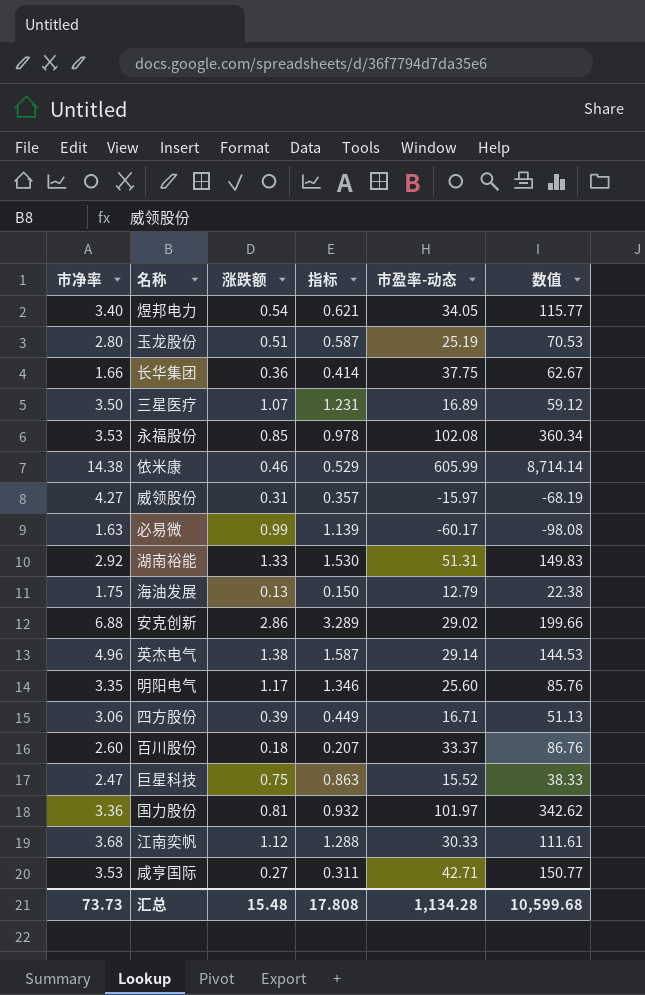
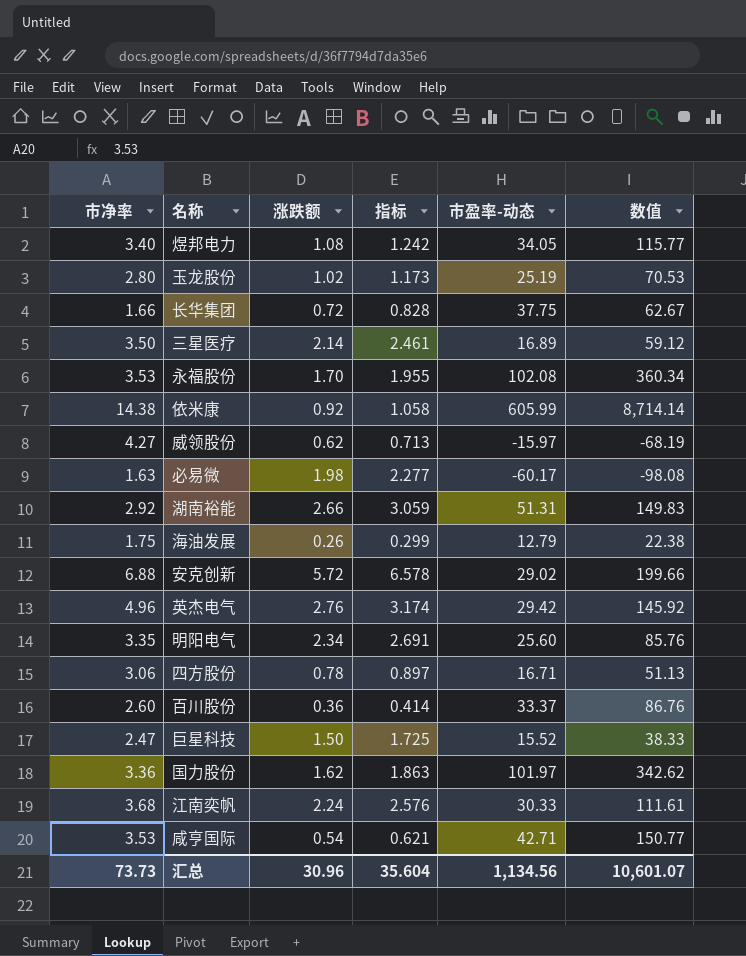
煜邦电力 | 涨跌额: 0.54 -> 1.08
煜邦电力 | 指标: 0.621 -> 1.242
玉龙股份 | 涨跌额: 0.51 -> 1.02
玉龙股份 | 指标: 0.587 -> 1.173
长华集团 | 涨跌额: 0.36 -> 0.72
长华集团 | 指标: 0.414 -> 0.828
三星医疗 | 涨跌额: 1.07 -> 2.14
三星医疗 | 指标: 1.231 -> 2.461
永福股份 | 涨跌额: 0.85 -> 1.70
永福股份 | 指标: 0.978 -> 1.955
依米康 | 涨跌额: 0.46 -> 0.92
依米康 | 指标: 0.529 -> 1.058
威领股份 | 涨跌额: 0.31 -> 0.62
威领股份 | 指标: 0.357 -> 0.713
必易微 | 涨跌额: 0.99 -> 1.98
必易微 | 指标: 1.139 -> 2.277
湖南裕能 | 涨跌额: 1.33 -> 2.66
湖南裕能 | 指标: 1.530 -> 3.059
海油发展 | 涨跌额: 0.13 -> 0.26
海油发展 | 指标: 0.150 -> 0.299
安克创新 | 涨跌额: 2.86 -> 5.72
安克创新 | 指标: 3.289 -> 6.578
英杰电气 | 涨跌额: 1.38 -> 2.76
英杰电气 | 指标: 1.587 -> 3.174
英杰电气 | 市盈率-动态: 29.14 -> 29.42
英杰电气 | 数值: 144.53 -> 145.92
明阳电气 | 涨跌额: 1.17 -> 2.34
明阳电气 | 指标: 1.346 -> 2.691
四方股份 | 涨跌额: 0.39 -> 0.78
四方股份 | 指标: 0.449 -> 0.897
百川股份 | 涨跌额: 0.18 -> 0.36
百川股份 | 指标: 0.207 -> 0.414
巨星科技 | 涨跌额: 0.75 -> 1.50
巨星科技 | 指标: 0.863 -> 1.725
国力股份 | 涨跌额: 0.81 -> 1.62
国力股份 | 指标: 0.932 -> 1.863
江南奕帆 | 涨跌额: 1.12 -> 2.24
江南奕帆 | 指标: 1.288 -> 2.576
咸亨国际 | 涨跌额: 0.27 -> 0.54
咸亨国际 | 指标: 0.311 -> 0.621
汇总 | 涨跌额: 15.48 -> 30.96
汇总 | 指标: 17.808 -> 35.604
汇总 | 市盈率-动态: 1,134.28 -> 1,134.56
汇总 | 数值: 10,599.68 -> 10,601.07

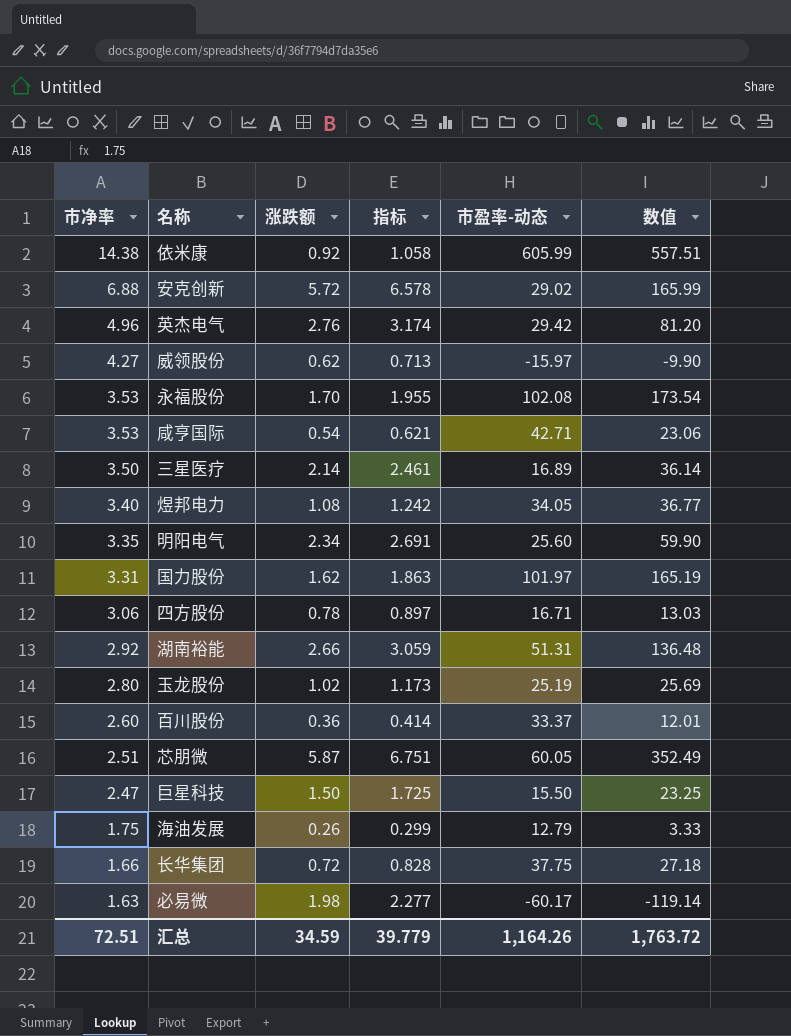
row order: none -> 市净率 descending
column 数值 | formula: [市净率] * [市盈率-动态] -> [涨跌额] * [市盈率-动态]
row 江南奕帆: 3.68 | 2.24 | 2.576 | 30.33 | 111.61 -> none
国力股份 | 市净率: 3.36 -> 3.31
row 芯朋微: none -> 2.51 | 5.87 | 6.751 | 60.05 | 352.49
巨星科技 | 市盈率-动态: 15.52 -> 15.50
汇总 | 市净率: 73.73 -> 72.51
汇总 | 涨跌额: 30.96 -> 34.59
汇总 | 指标: 35.604 -> 39.779
汇总 | 市盈率-动态: 1,134.56 -> 1,164.26
汇总 | 数值: 10,601.07 -> 1,763.72

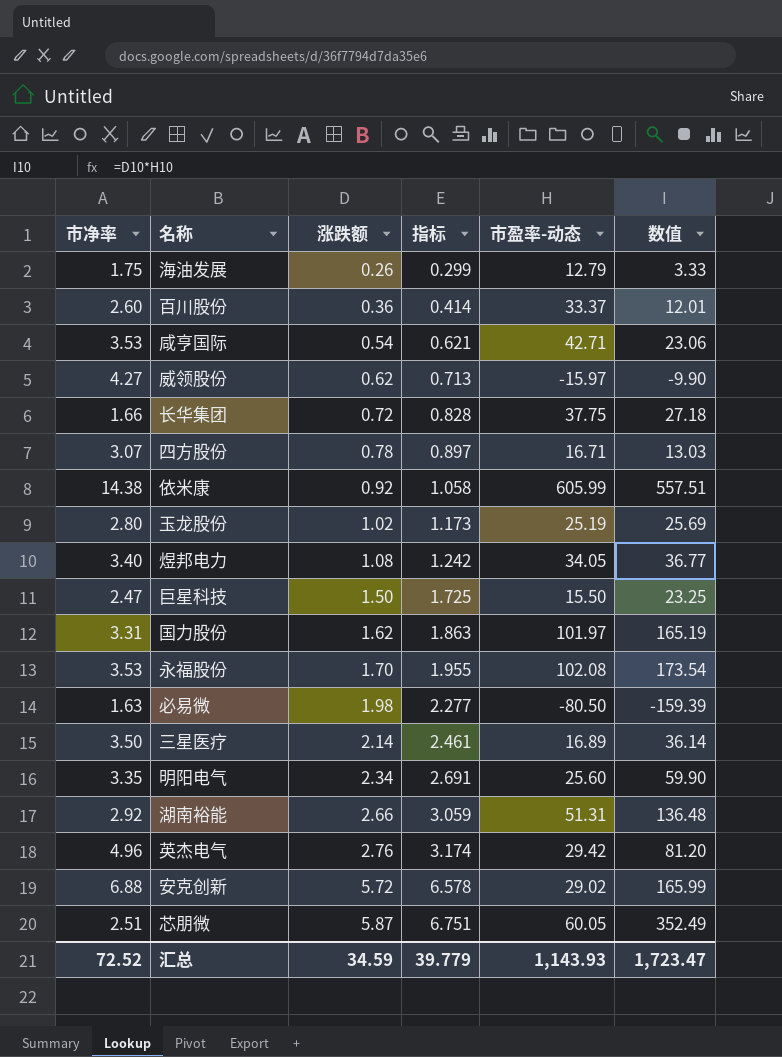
row order: 市净率 descending -> 涨跌额 ascending
四方股份 | 市净率: 3.06 -> 3.07
必易微 | 市盈率-动态: -60.17 -> -80.50
必易微 | 数值: -119.14 -> -159.39
汇总 | 市净率: 72.51 -> 72.52
汇总 | 市盈率-动态: 1,164.26 -> 1,143.93
汇总 | 数值: 1,763.72 -> 1,723.47

